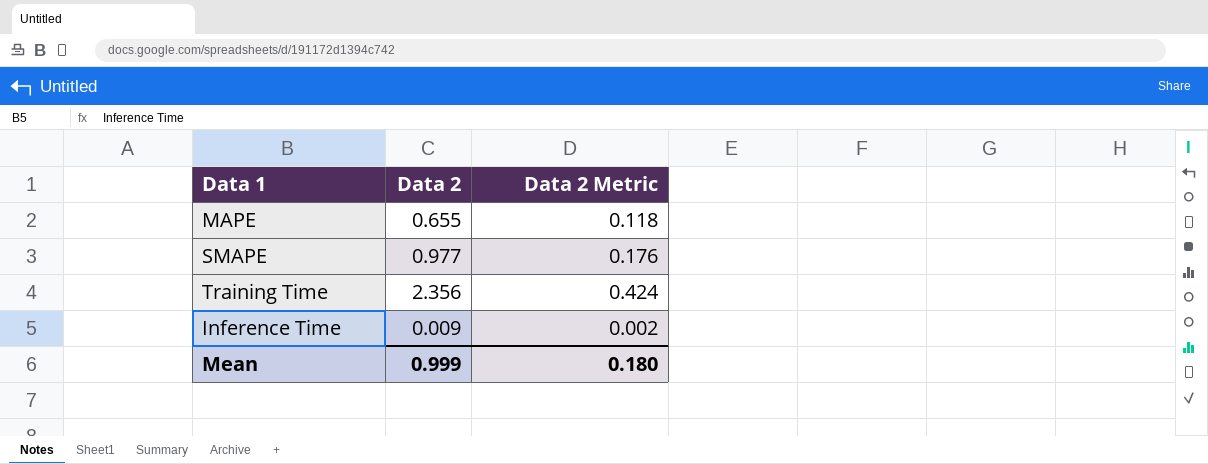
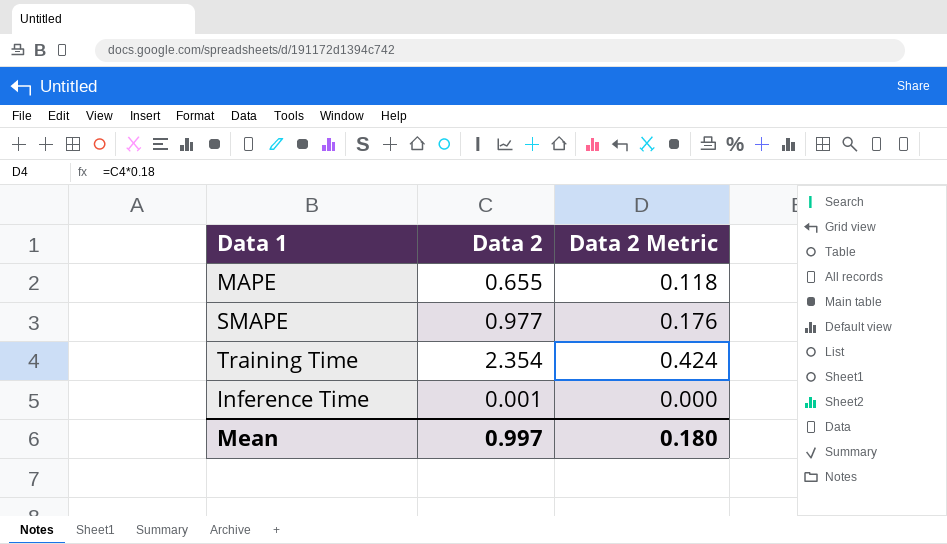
Training Time | Data 2: 2.356 -> 2.354
Inference Time | Data 2: 0.009 -> 0.001
Inference Time | Data 2 Metric: 0.002 -> 0.000
Mean | Data 2: 0.999 -> 0.997

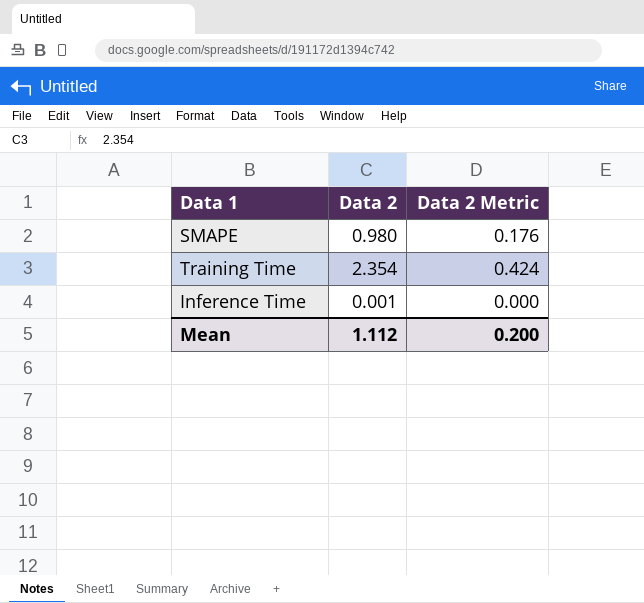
row MAPE: 0.655 | 0.118 -> none
SMAPE | Data 2: 0.977 -> 0.980
Mean | Data 2: 0.997 -> 1.112
Mean | Data 2 Metric: 0.180 -> 0.200

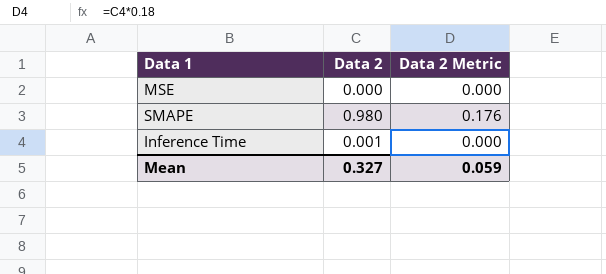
row Training Time: 2.354 | 0.424 -> none
row MSE: none -> 0.000 | 0.000
Mean | Data 2: 1.112 -> 0.327
Mean | Data 2 Metric: 0.200 -> 0.059

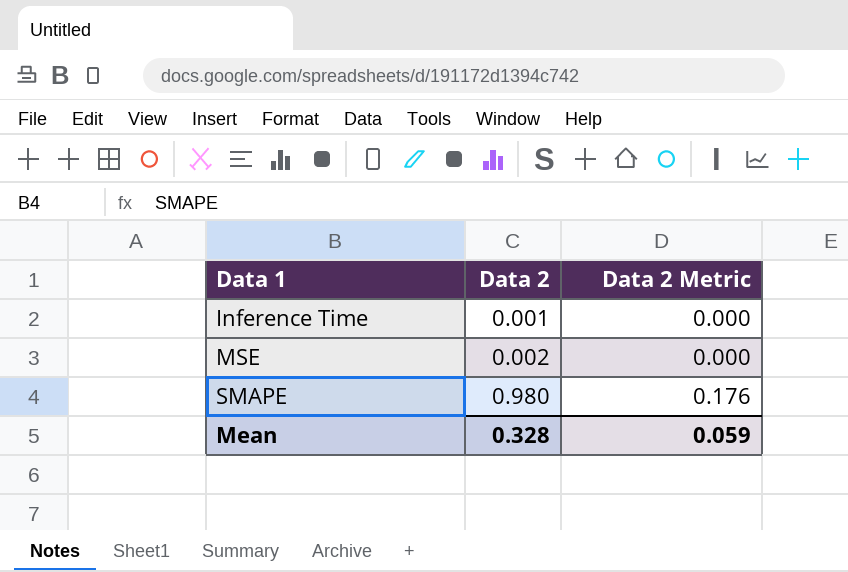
row order: none -> Data 1 ascending
MSE | Data 2: 0.000 -> 0.002
Mean | Data 2: 0.327 -> 0.328

